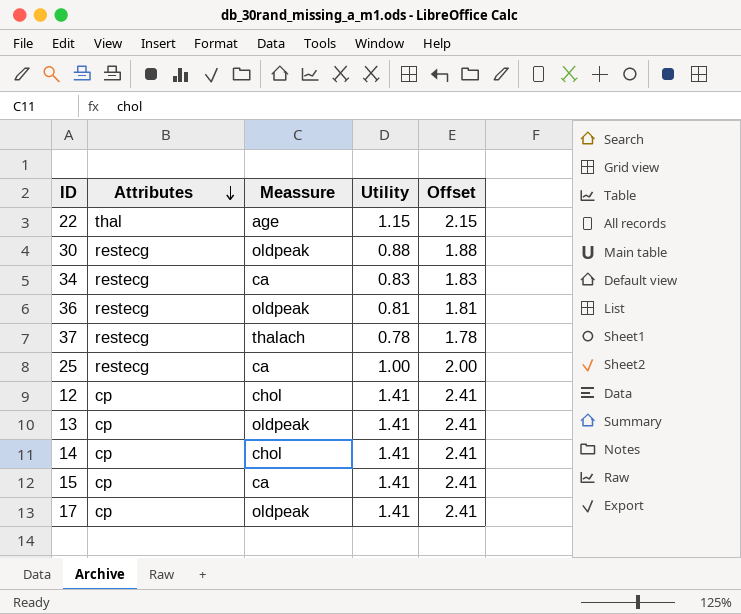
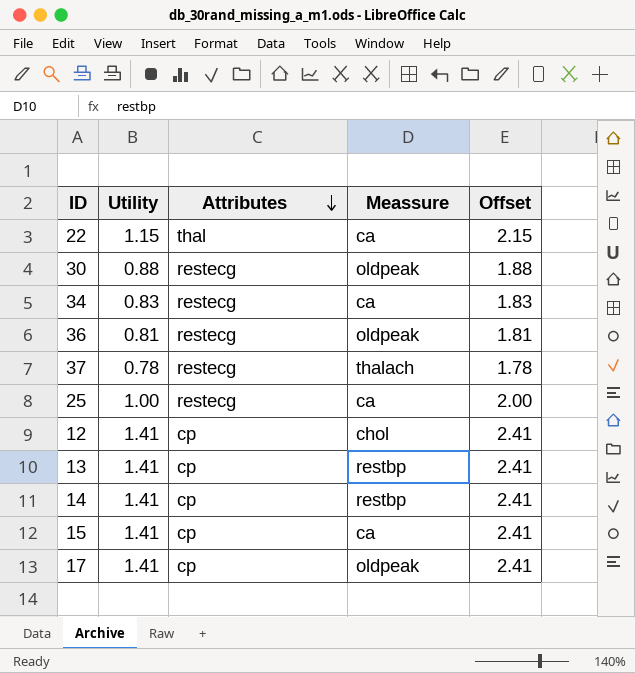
column Utility | position: 4 -> 2
22 | Meassure: age -> ca
13 | Meassure: oldpeak -> restbp
14 | Meassure: chol -> restbp

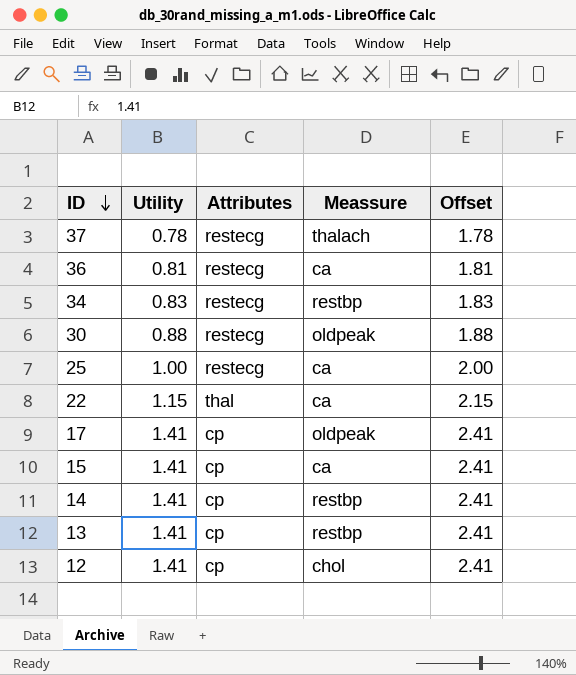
row order: Attributes descending -> ID descending
36 | Meassure: oldpeak -> ca
34 | Meassure: ca -> restbp

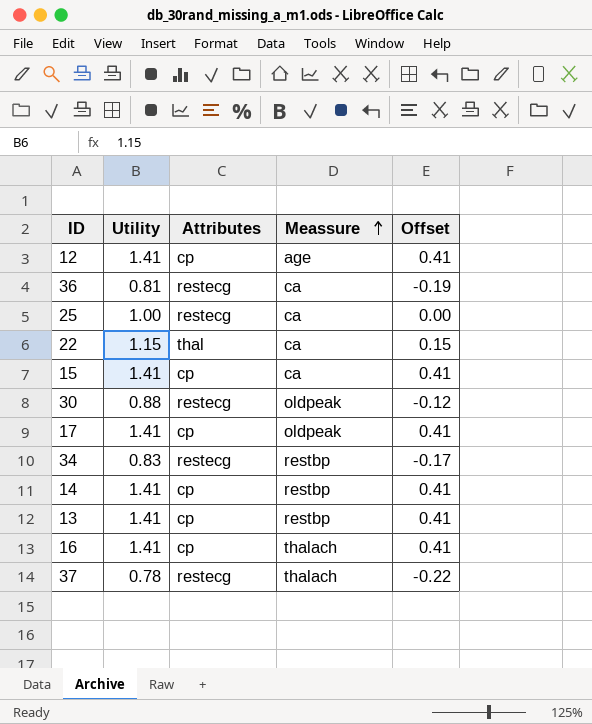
row order: ID descending -> Meassure ascending
column Offset | formula: [Utility] + 1 -> [Utility] - 1
12 | Meassure: chol -> age
row 16: none -> 1.41 | cp | thalach | 0.41

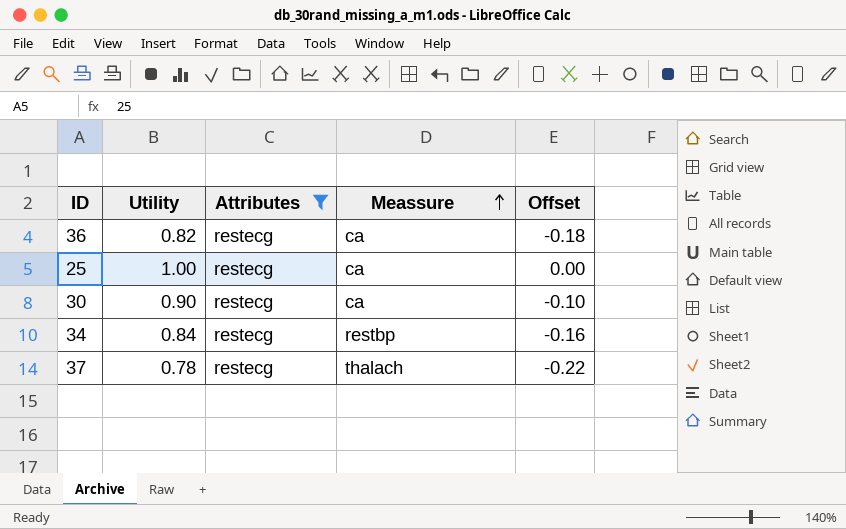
filter: none -> Attributes = restecg
36 | Utility: 0.81 -> 0.82
36 | Offset: -0.19 -> -0.18
30 | Utility: 0.88 -> 0.90
30 | Meassure: oldpeak -> ca
30 | Offset: -0.12 -> -0.10
34 | Utility: 0.83 -> 0.84
34 | Offset: -0.17 -> -0.16

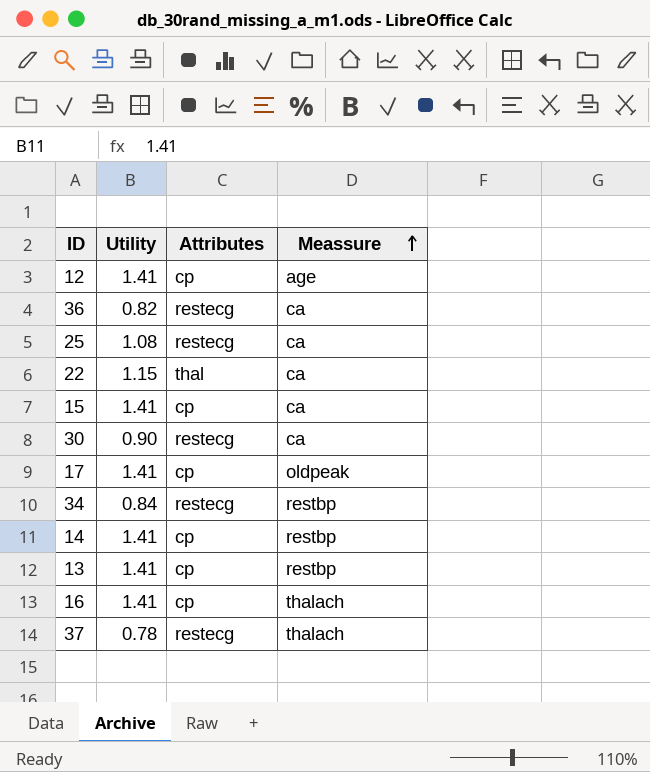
filter: Attributes = restecg -> none
column Offset | formula: [Utility] - 1 -> none
25 | Utility: 1.00 -> 1.08

